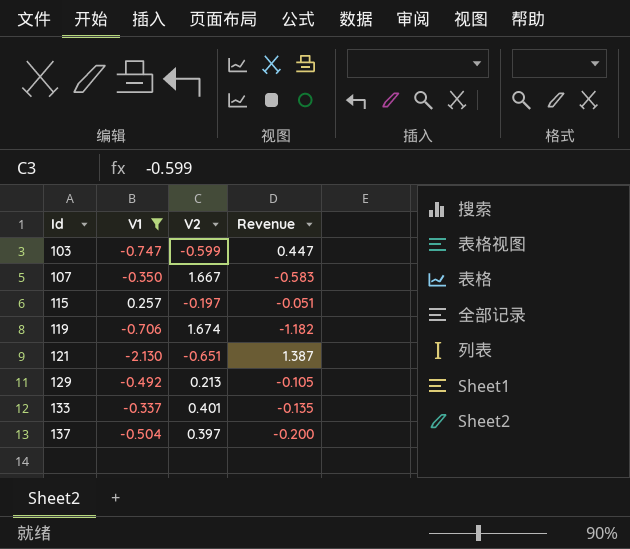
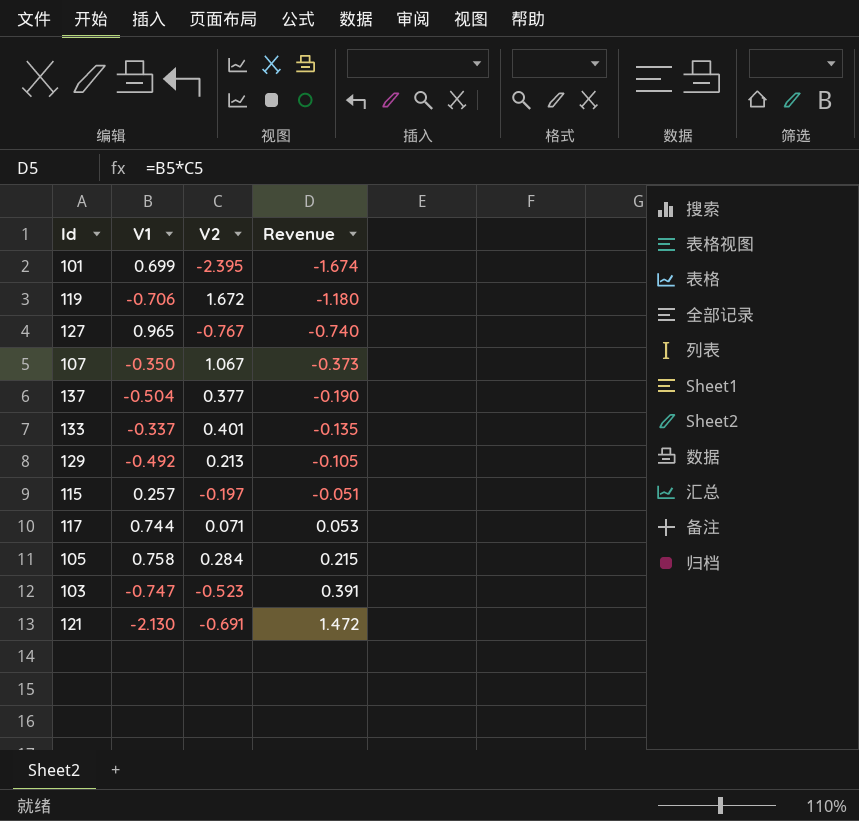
filter: V1 <= 0.257 -> none
row order: Id ascending -> Revenue ascending
119 | V2: 1.674 -> 1.672
119 | Revenue: -1.182 -> -1.180
107 | V2: 1.667 -> 1.067
107 | Revenue: -0.583 -> -0.373
137 | V2: 0.397 -> 0.377
137 | Revenue: -0.200 -> -0.190
103 | V2: -0.599 -> -0.523
103 | Revenue: 0.447 -> 0.391
121 | V2: -0.651 -> -0.691
121 | Revenue: 1.387 -> 1.472

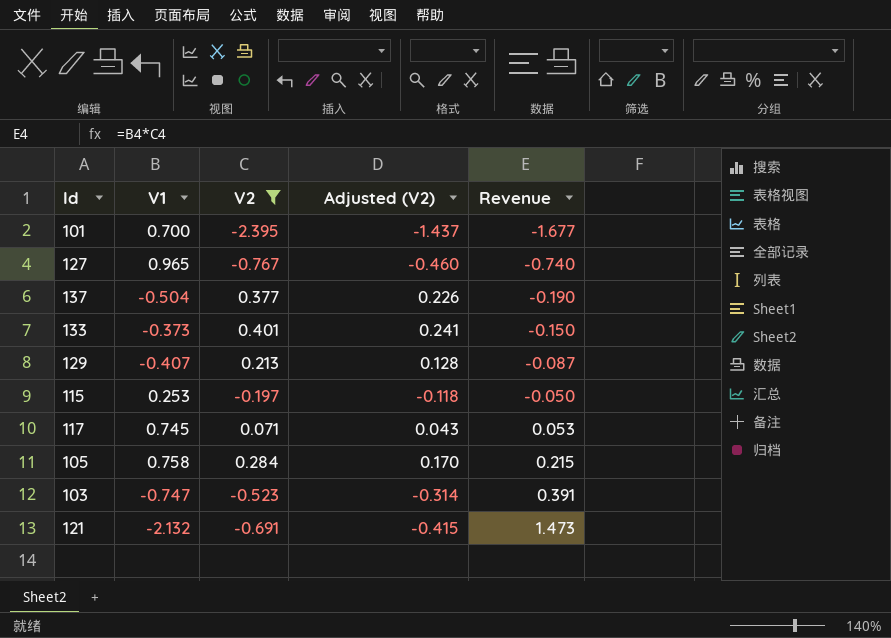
filter: none -> V2 <= 0.401
column Adjusted (V2) | formula: none -> [V2] * 0.6
101 | V1: 0.699 -> 0.700
101 | Revenue: -1.674 -> -1.677
133 | V1: -0.337 -> -0.373
133 | Revenue: -0.135 -> -0.150
129 | V1: -0.492 -> -0.407
129 | Revenue: -0.105 -> -0.087
115 | V1: 0.257 -> 0.253
115 | Revenue: -0.051 -> -0.050
117 | V1: 0.744 -> 0.745
121 | V1: -2.130 -> -2.132
121 | Revenue: 1.472 -> 1.473

